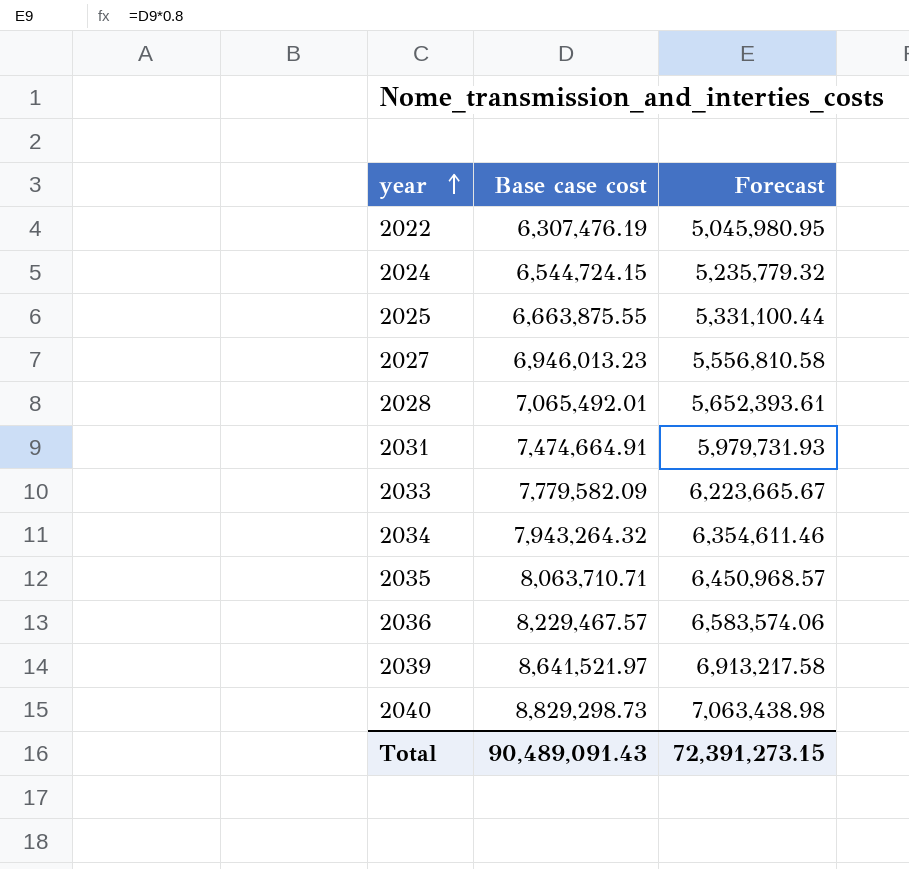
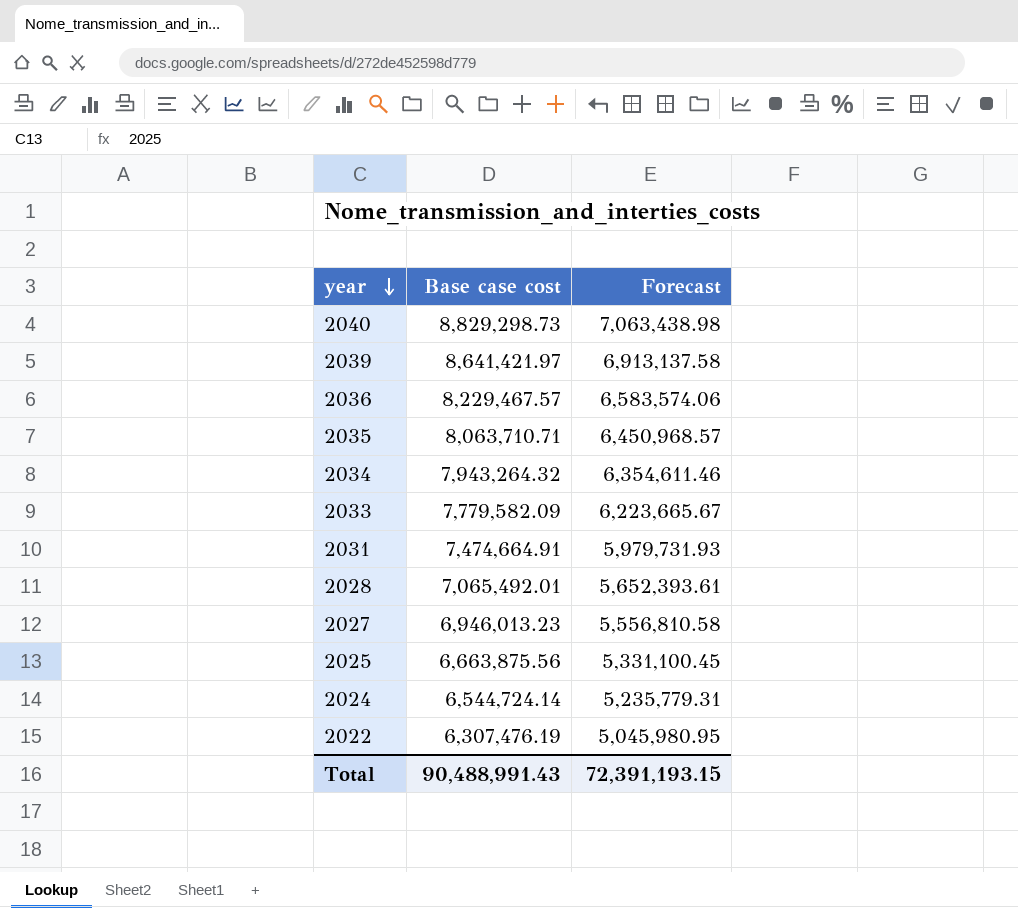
row order: year ascending -> year descending
2039 | Base case cost: 8,641,521.97 -> 8,641,421.97
2039 | Forecast: 6,913,217.58 -> 6,913,137.58
2025 | Base case cost: 6,663,875.55 -> 6,663,875.56
2025 | Forecast: 5,331,100.44 -> 5,331,100.45
2024 | Base case cost: 6,544,724.15 -> 6,544,724.14
2024 | Forecast: 5,235,779.32 -> 5,235,779.31
Total | Base case cost: 90,489,091.43 -> 90,488,991.43
Total | Forecast: 72,391,273.15 -> 72,391,193.15

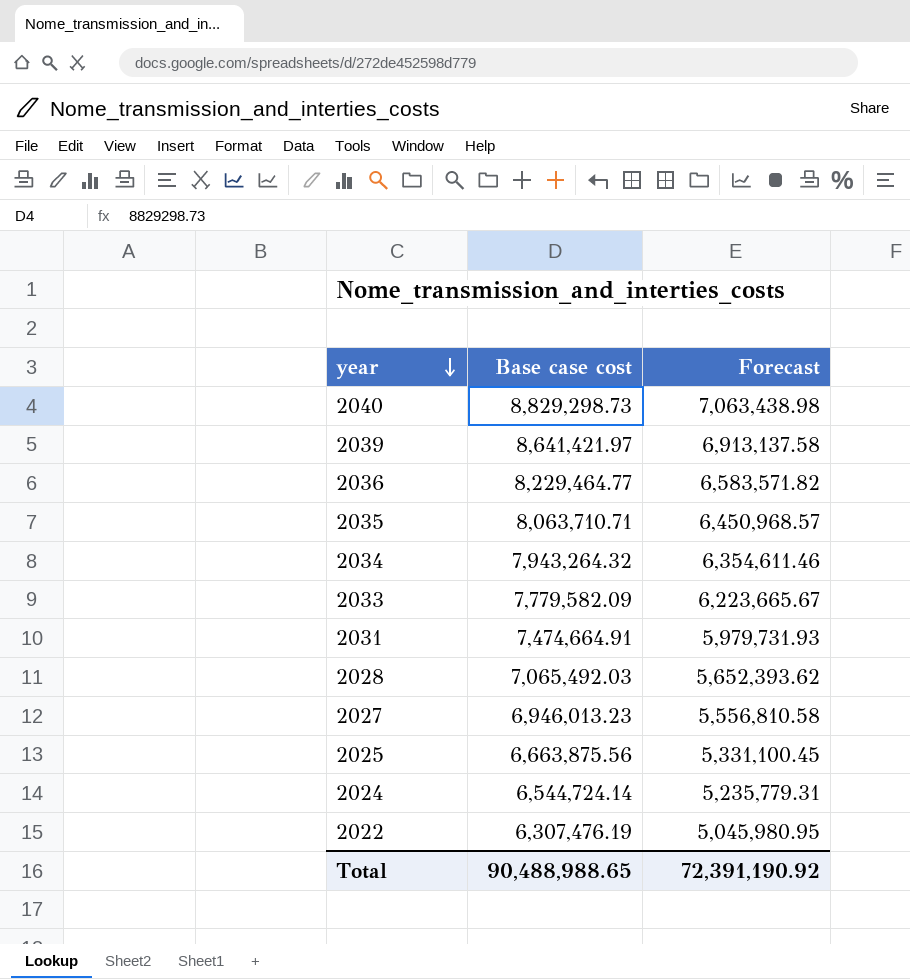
2036 | Base case cost: 8,229,467.57 -> 8,229,464.77
2036 | Forecast: 6,583,574.06 -> 6,583,571.82
2028 | Base case cost: 7,065,492.01 -> 7,065,492.03
2028 | Forecast: 5,652,393.61 -> 5,652,393.62
Total | Base case cost: 90,488,991.43 -> 90,488,988.65
Total | Forecast: 72,391,193.15 -> 72,391,190.92

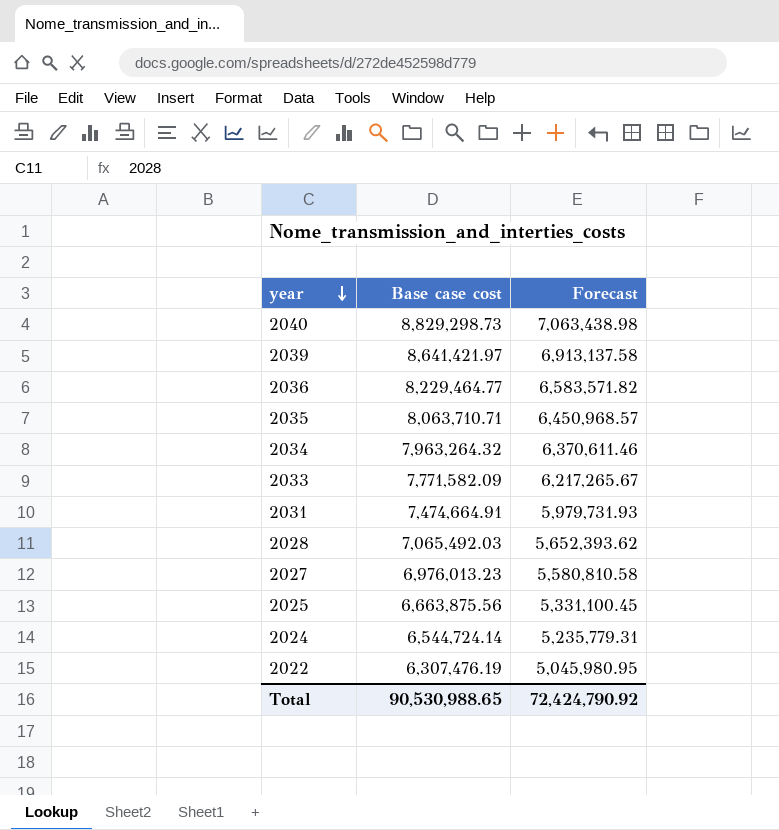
2034 | Base case cost: 7,943,264.32 -> 7,963,264.32
2034 | Forecast: 6,354,611.46 -> 6,370,611.46
2033 | Base case cost: 7,779,582.09 -> 7,771,582.09
2033 | Forecast: 6,223,665.67 -> 6,217,265.67
2027 | Base case cost: 6,946,013.23 -> 6,976,013.23
2027 | Forecast: 5,556,810.58 -> 5,580,810.58
Total | Base case cost: 90,488,988.65 -> 90,530,988.65
Total | Forecast: 72,391,190.92 -> 72,424,790.92

